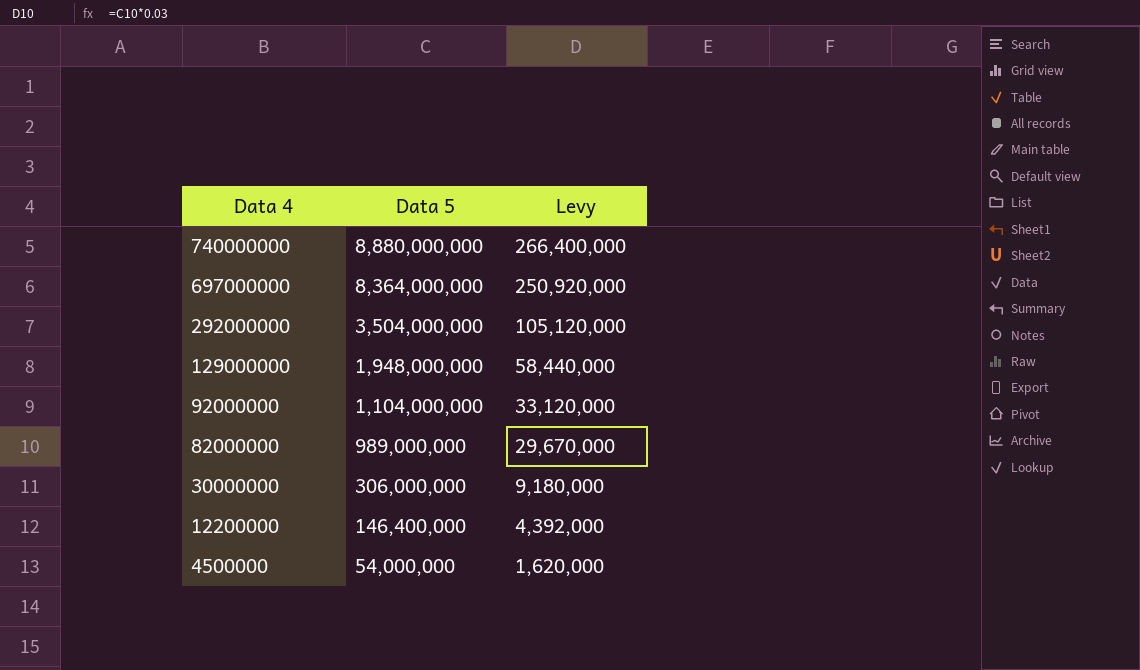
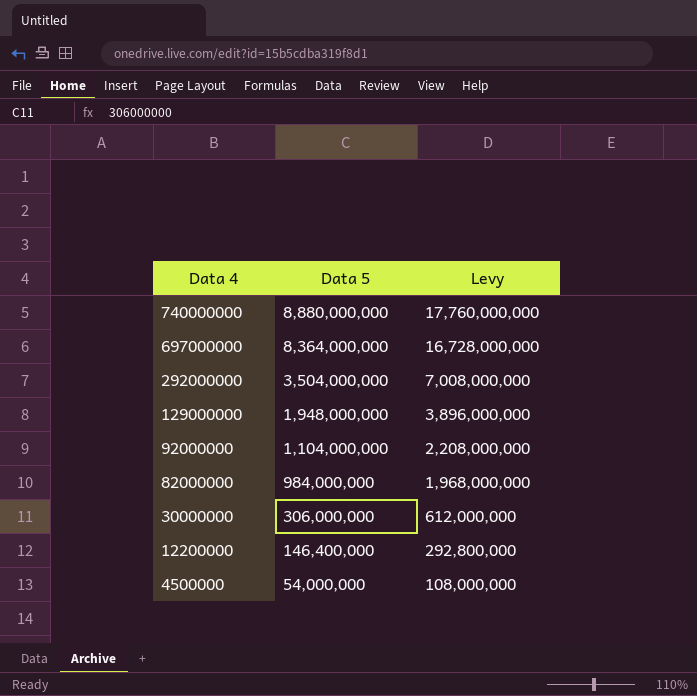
column Levy | formula: [Data 5] * 0.03 -> [Data 5] * 2
82000000 | Data 5: 989,000,000 -> 984,000,000

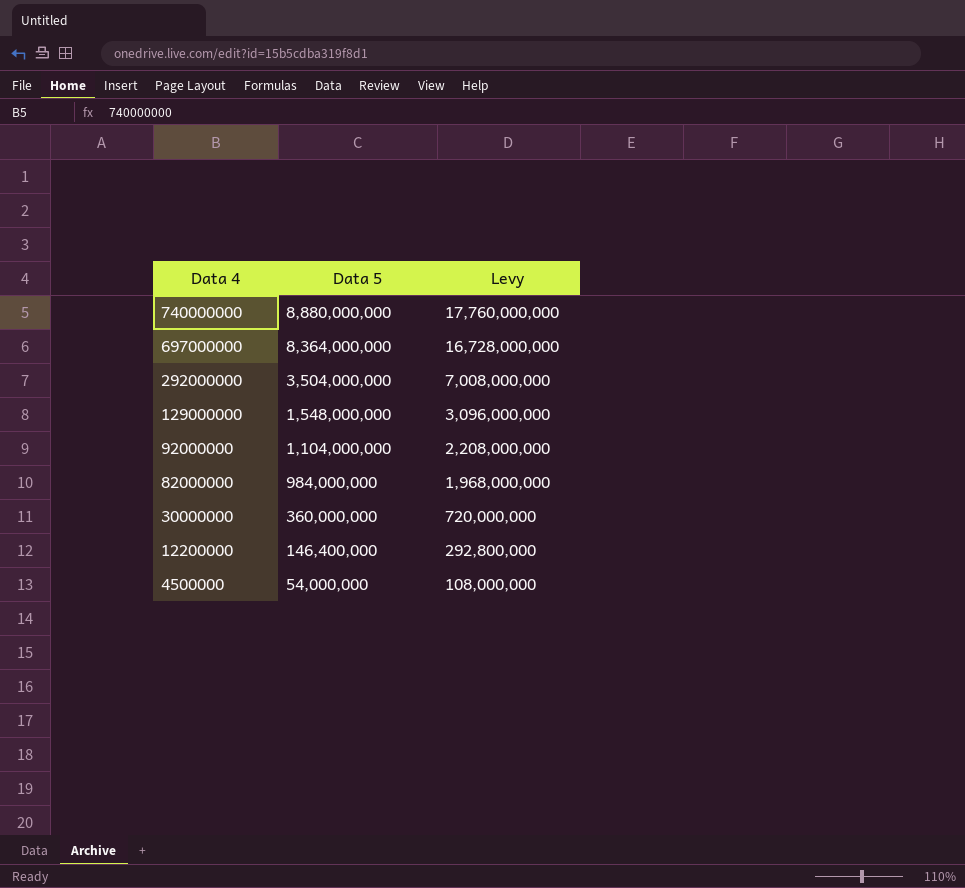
129000000 | Data 5: 1,948,000,000 -> 1,548,000,000
129000000 | Levy: 3,896,000,000 -> 3,096,000,000
30000000 | Data 5: 306,000,000 -> 360,000,000
30000000 | Levy: 612,000,000 -> 720,000,000

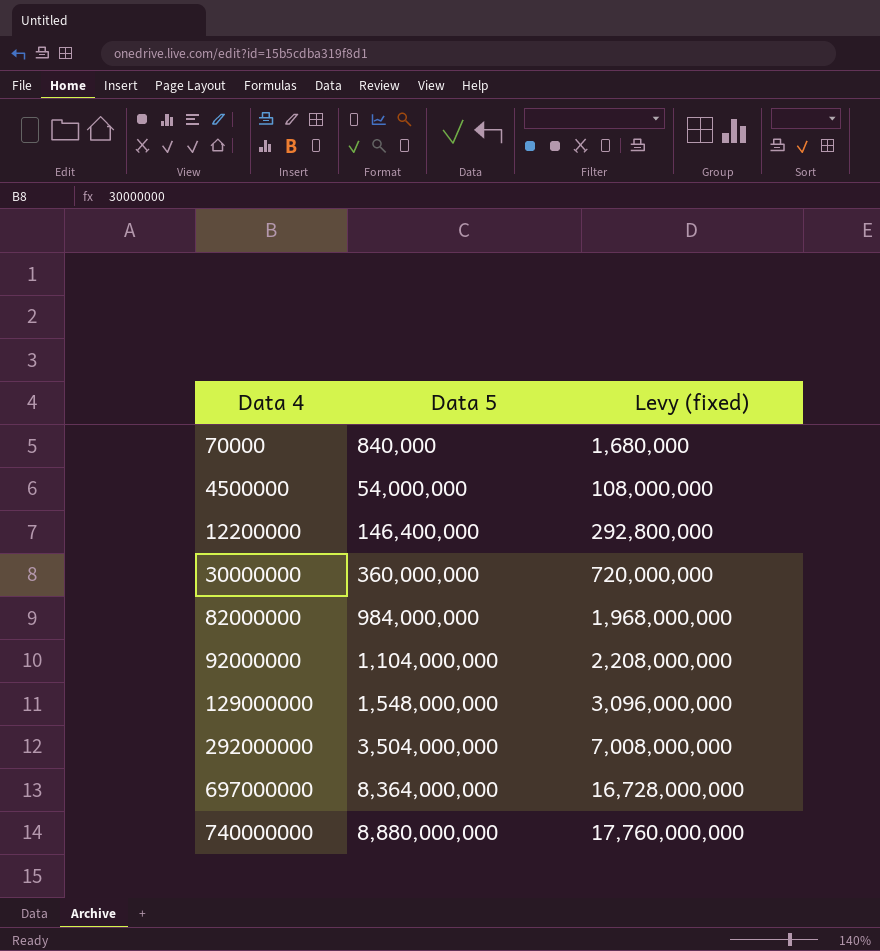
row order: Data 4 descending -> Data 4 ascending
column name: Levy -> Levy (fixed)
row 70000: none -> 840,000 | 1,680,000

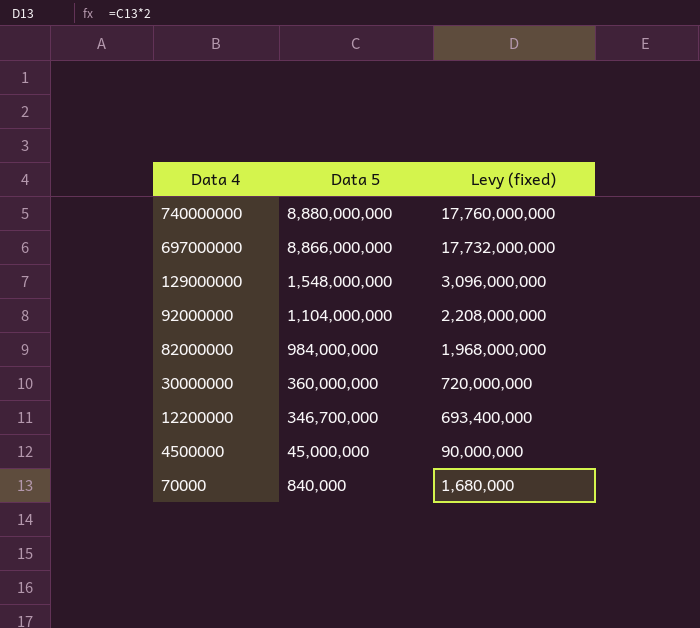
row order: Data 4 ascending -> Data 4 descending
row 292000000: 3,504,000,000 | 7,008,000,000 -> none
697000000 | Data 5: 8,364,000,000 -> 8,866,000,000
697000000 | Levy (fixed): 16,728,000,000 -> 17,732,000,000
12200000 | Data 5: 146,400,000 -> 346,700,000
12200000 | Levy (fixed): 292,800,000 -> 693,400,000
4500000 | Data 5: 54,000,000 -> 45,000,000
4500000 | Levy (fixed): 108,000,000 -> 90,000,000

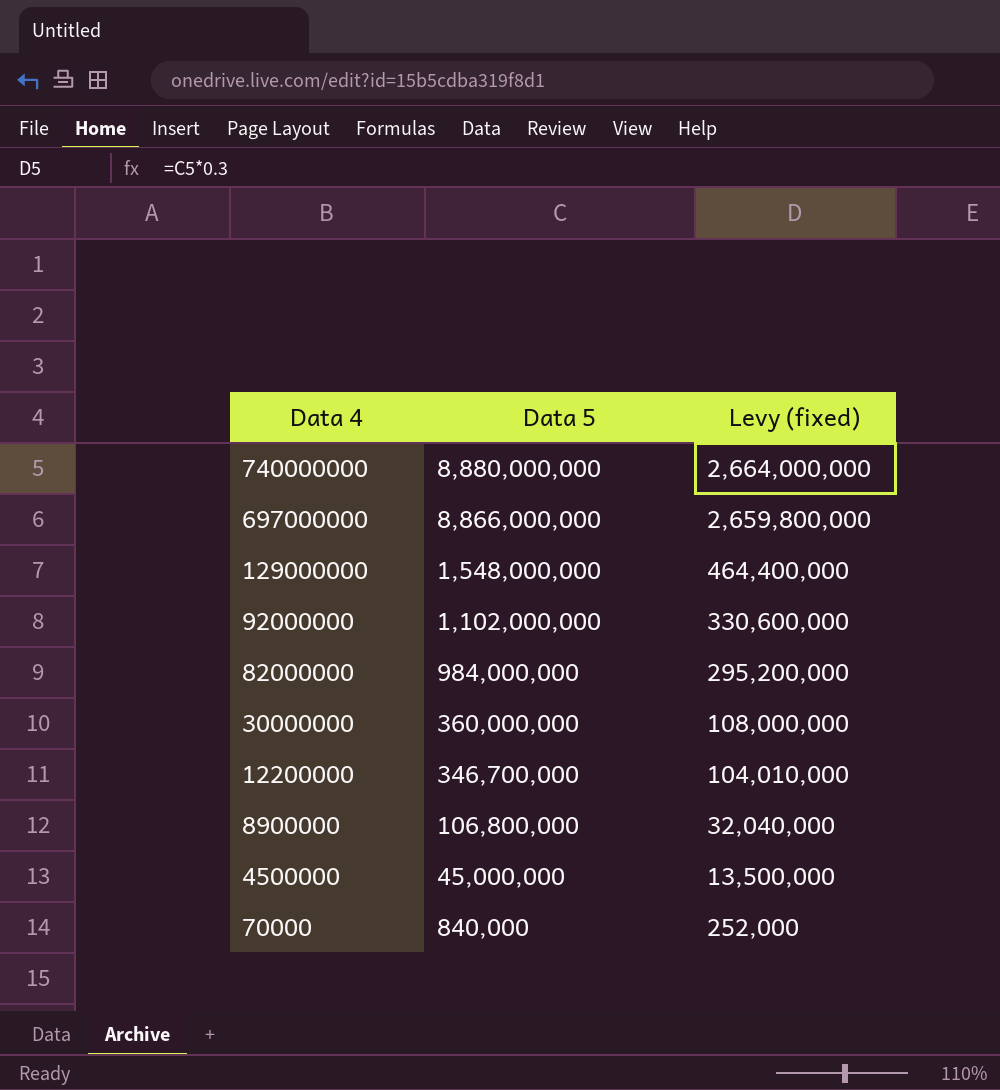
column Levy (fixed) | formula: [Data 5] * 2 -> [Data 5] * 0.3
92000000 | Data 5: 1,104,000,000 -> 1,102,000,000
row 8900000: none -> 106,800,000 | 32,040,000

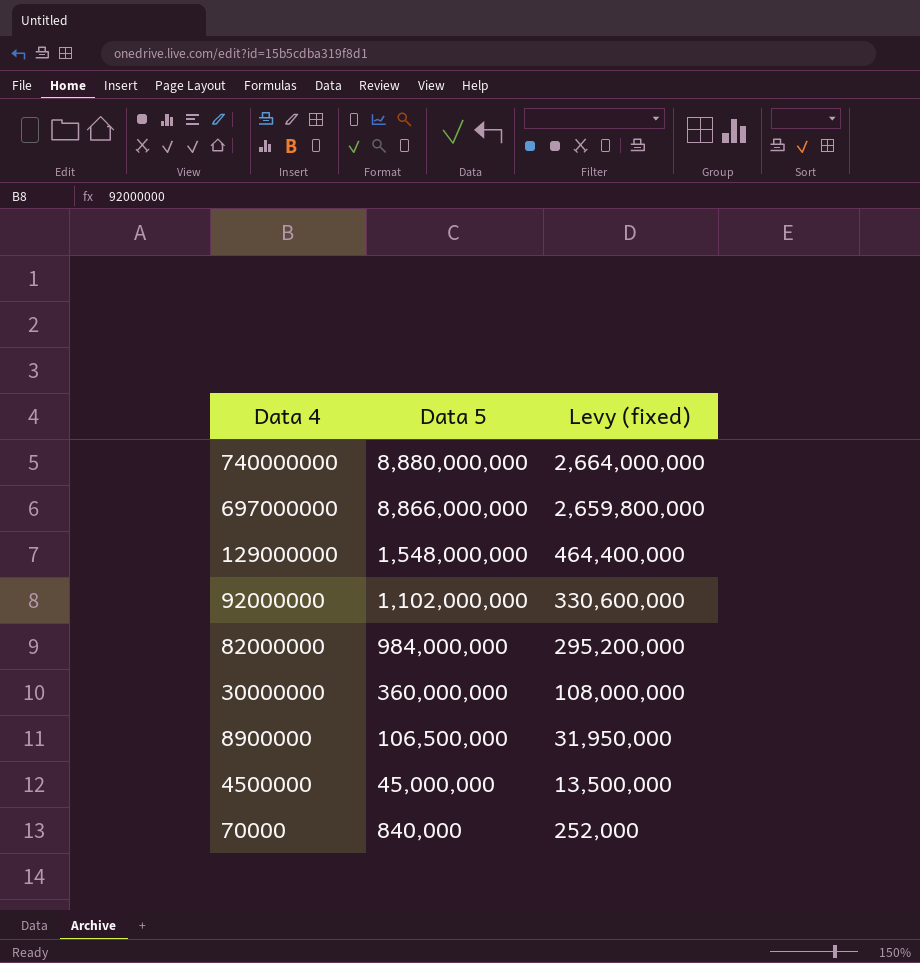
row 12200000: 346,700,000 | 104,010,000 -> none
8900000 | Data 5: 106,800,000 -> 106,500,000
8900000 | Levy (fixed): 32,040,000 -> 31,950,000

